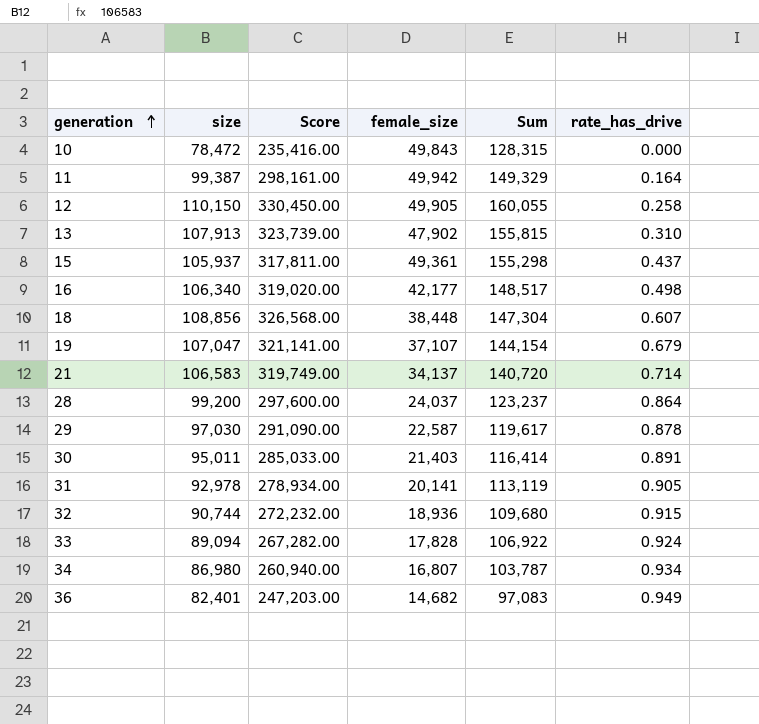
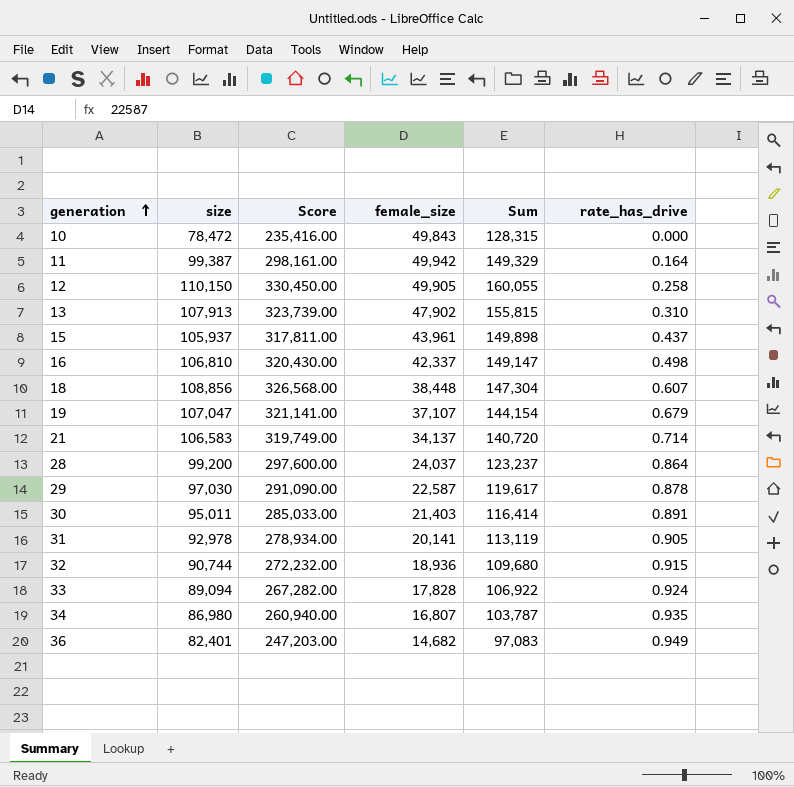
15 | female_size: 49,361 -> 43,961
15 | Sum: 155,298 -> 149,898
16 | size: 106,340 -> 106,810
16 | Score: 319,020.00 -> 320,430.00
16 | female_size: 42,177 -> 42,337
16 | Sum: 148,517 -> 149,147
34 | rate_has_drive: 0.934 -> 0.935

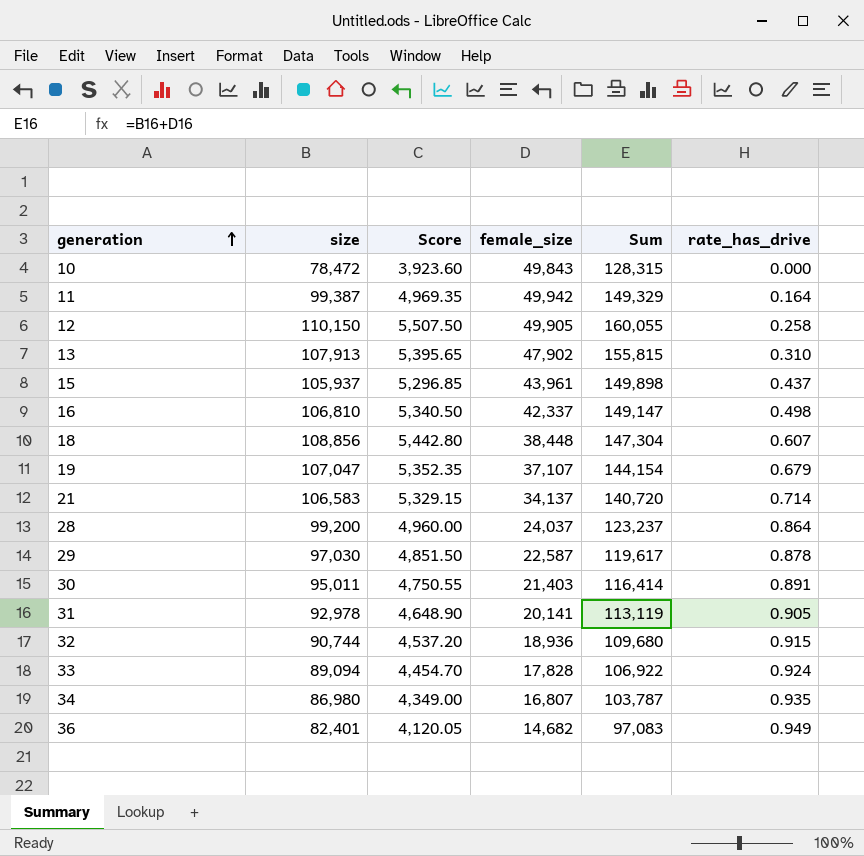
column Score | formula: [size] * 3 -> [size] * 0.05

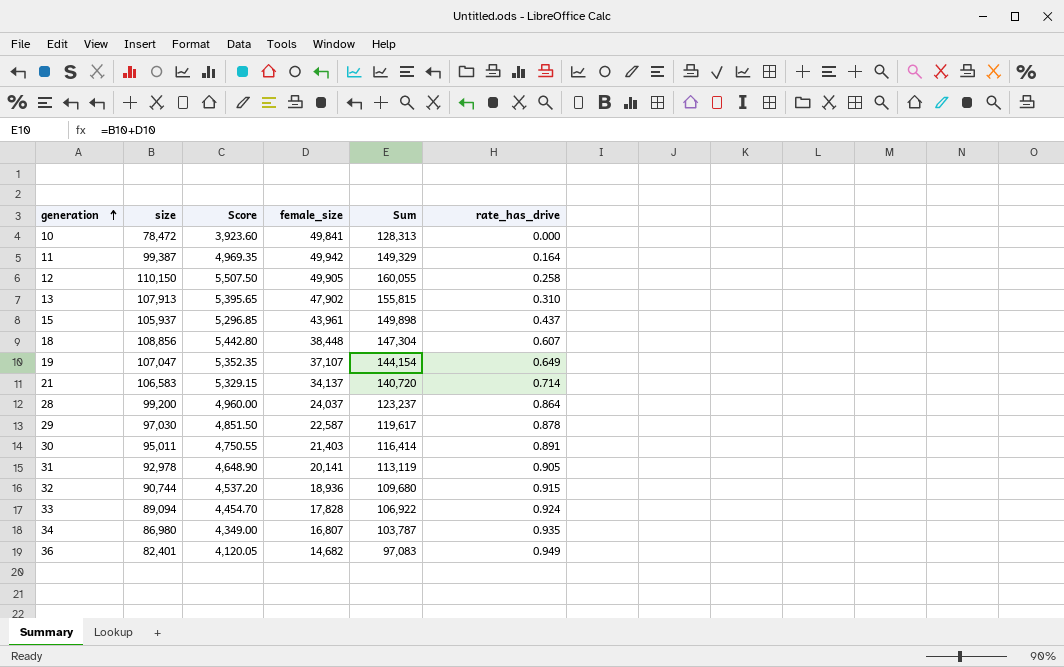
row 16: 106,810 | 5,340.50 | 42,337 | 149,147 | 0.498 -> none
10 | female_size: 49,843 -> 49,841
10 | Sum: 128,315 -> 128,313
19 | rate_has_drive: 0.679 -> 0.649

